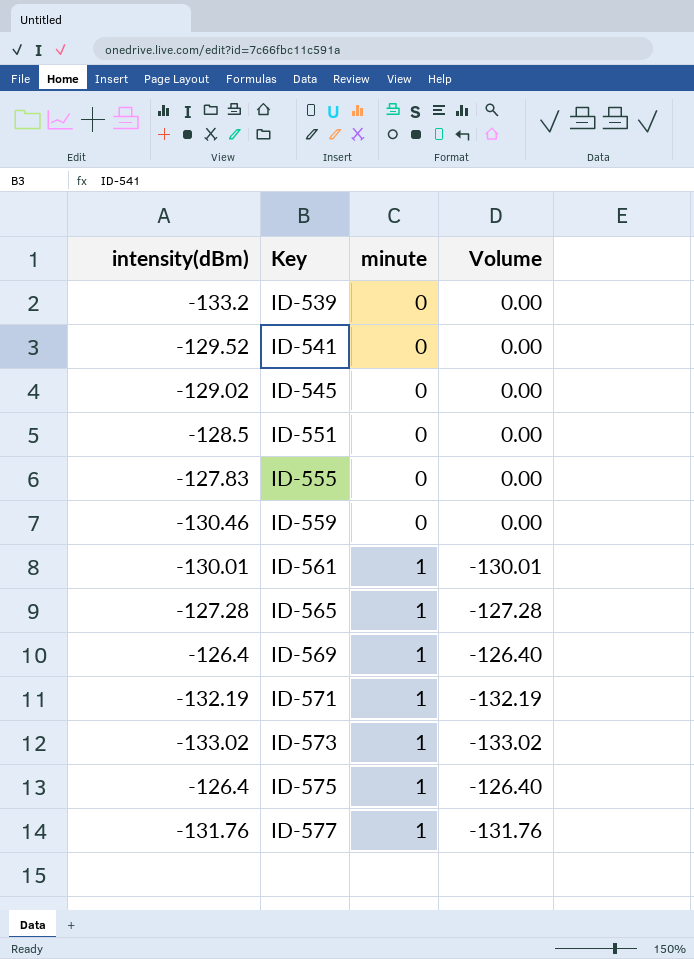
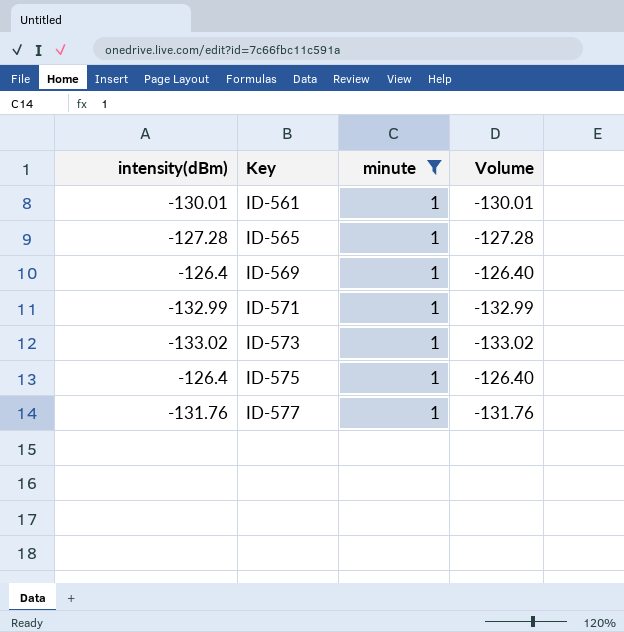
filter: none -> minute = 1
ID-571 | intensity(dBm): -132.19 -> -132.99
ID-571 | Volume: -132.19 -> -132.99

